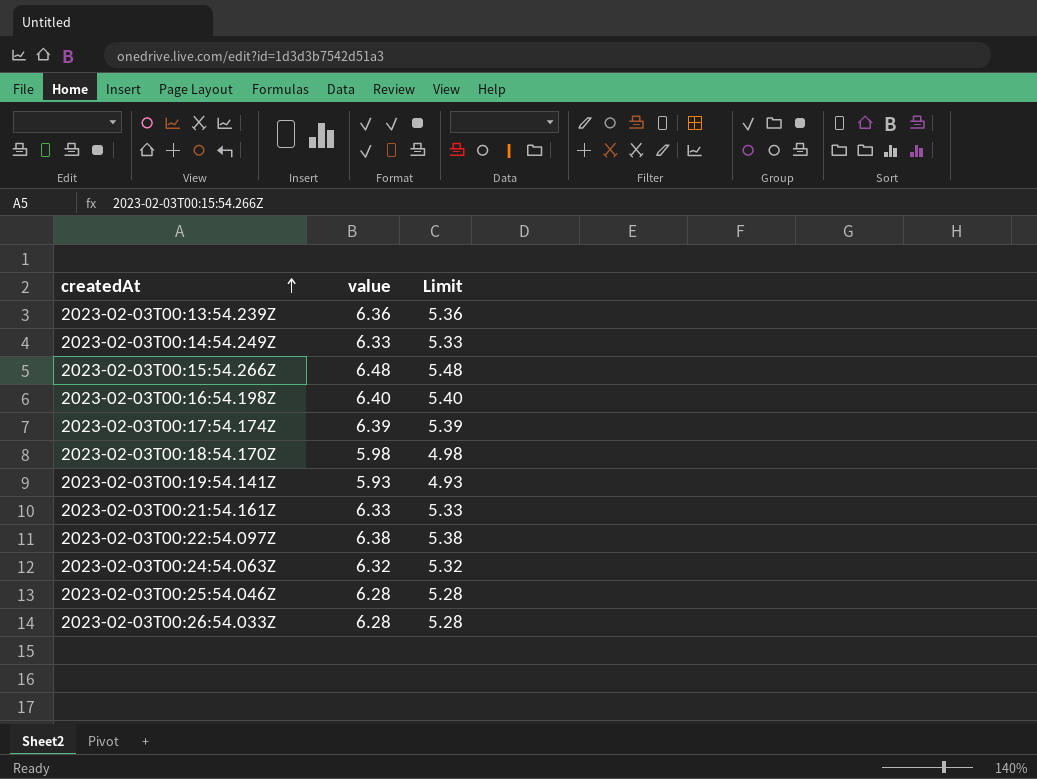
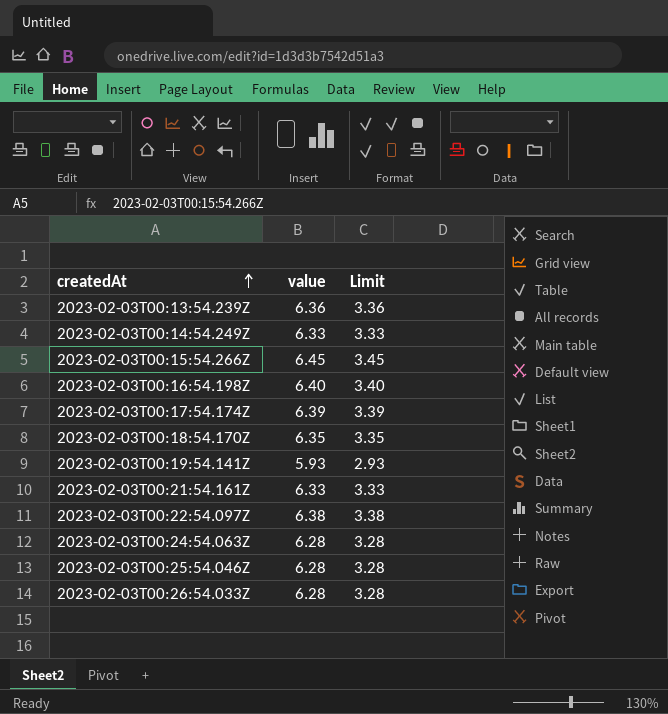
column Limit | formula: [value] - 1 -> [value] - 3
2023-02-03T00:15:54.266Z | value: 6.48 -> 6.45
2023-02-03T00:18:54.170Z | value: 5.98 -> 6.35
2023-02-03T00:24:54.063Z | value: 6.32 -> 6.28

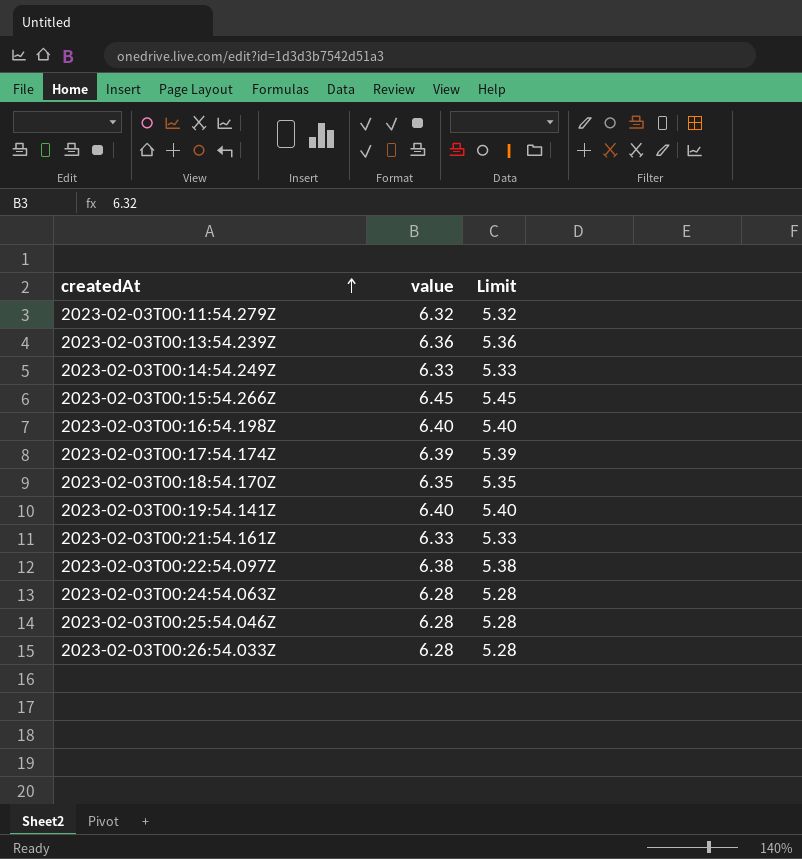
column Limit | formula: [value] - 3 -> [value] - 1
row 2023-02-03T00:11:54.279Z: none -> 6.32 | 5.32
2023-02-03T00:19:54.141Z | value: 5.93 -> 6.40

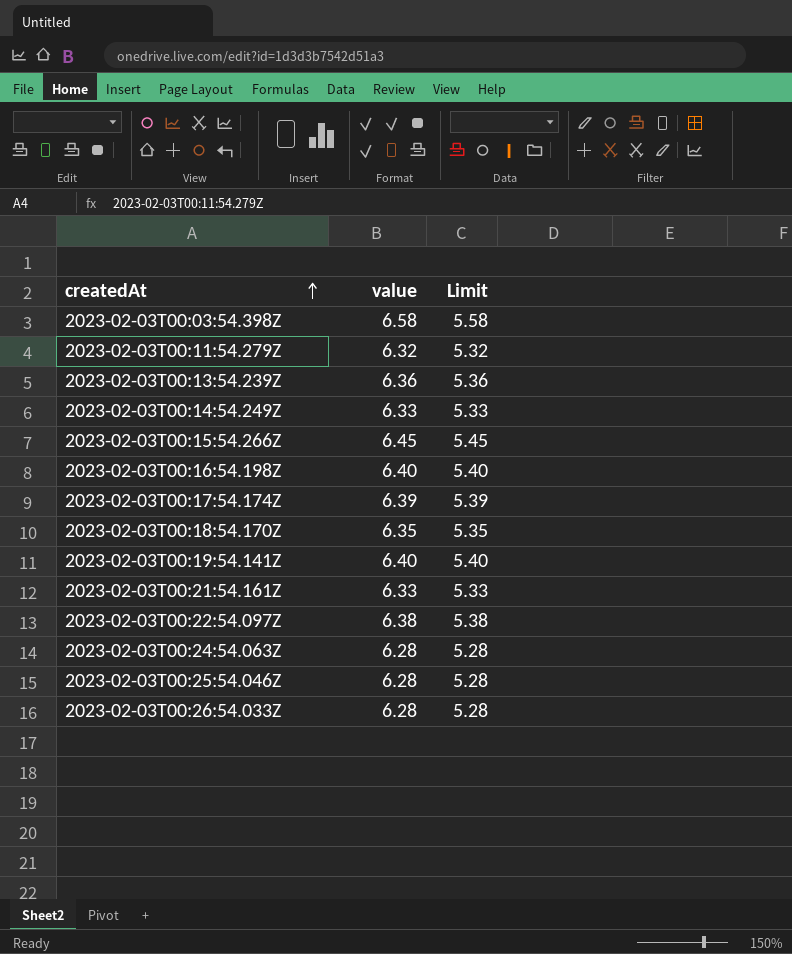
row 2023-02-03T00:03:54.398Z: none -> 6.58 | 5.58

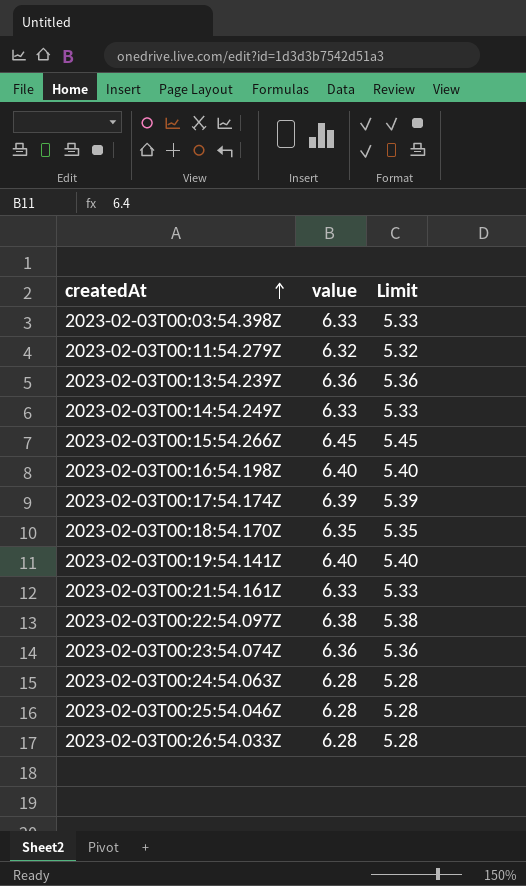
2023-02-03T00:03:54.398Z | value: 6.58 -> 6.33
2023-02-03T00:03:54.398Z | Limit: 5.58 -> 5.33
row 2023-02-03T00:23:54.074Z: none -> 6.36 | 5.36

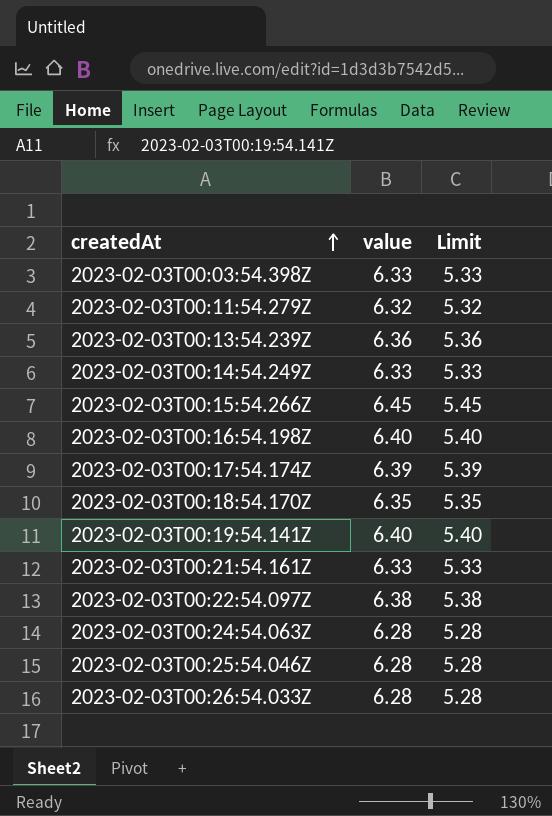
row 2023-02-03T00:23:54.074Z: 6.36 | 5.36 -> none

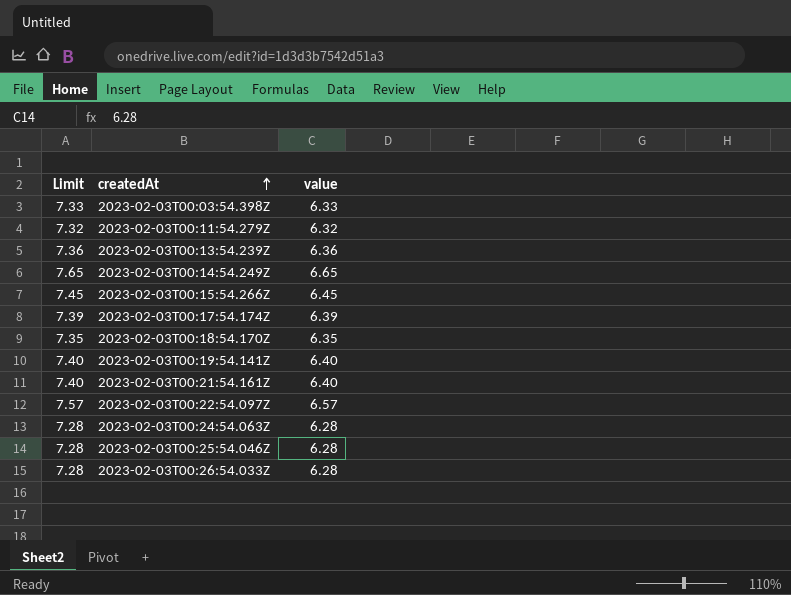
column Limit | formula: [value] - 1 -> [value] + 1
column Limit | position: 3 -> 1
row 2023-02-03T00:16:54.198Z: 6.40 | 5.40 -> none
2023-02-03T00:14:54.249Z | value: 6.33 -> 6.65
2023-02-03T00:21:54.161Z | value: 6.33 -> 6.40
2023-02-03T00:22:54.097Z | value: 6.38 -> 6.57

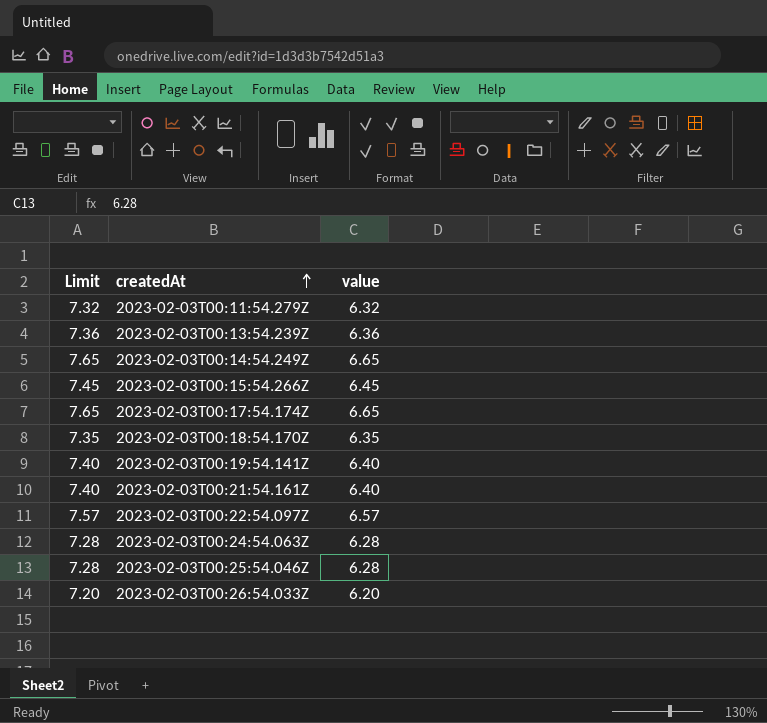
row 2023-02-03T00:03:54.398Z: 7.33 | 6.33 -> none
2023-02-03T00:17:54.174Z | Limit: 7.39 -> 7.65
2023-02-03T00:17:54.174Z | value: 6.39 -> 6.65
2023-02-03T00:26:54.033Z | Limit: 7.28 -> 7.20
2023-02-03T00:26:54.033Z | value: 6.28 -> 6.20

